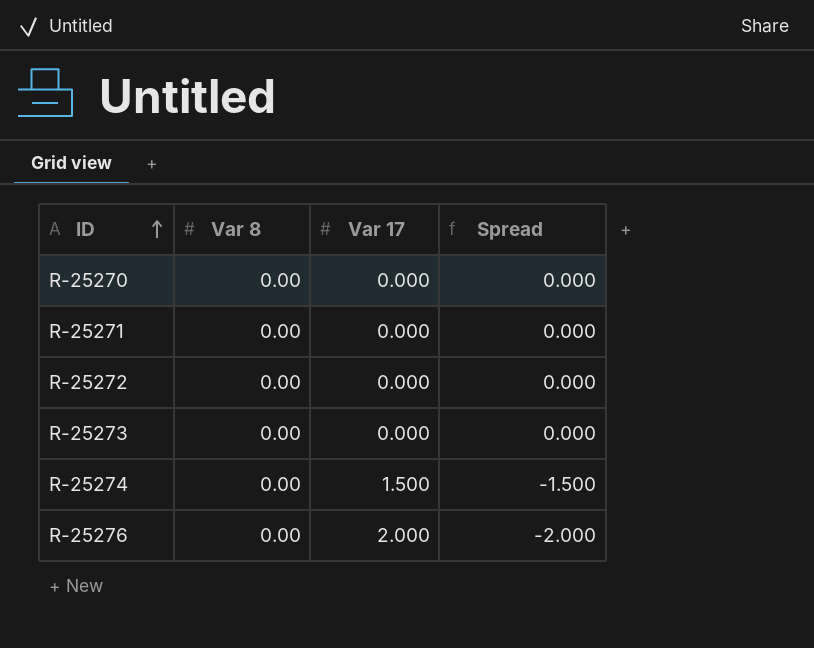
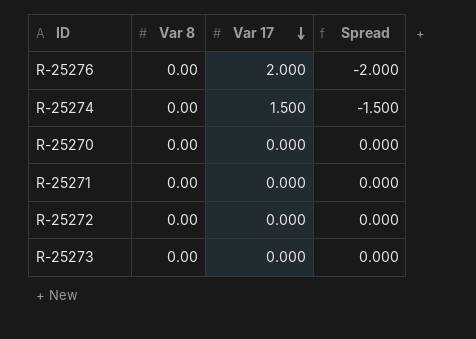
row order: ID ascending -> Var 17 descending

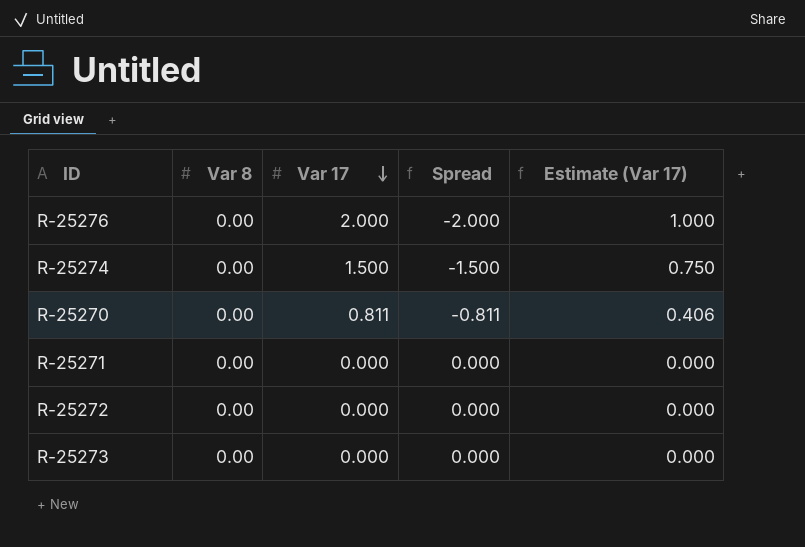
column Estimate (Var 17) | formula: none -> [Var 17] * 0.5
R-25270 | Var 17: 0.000 -> 0.811
R-25270 | Spread: 0.000 -> -0.811

